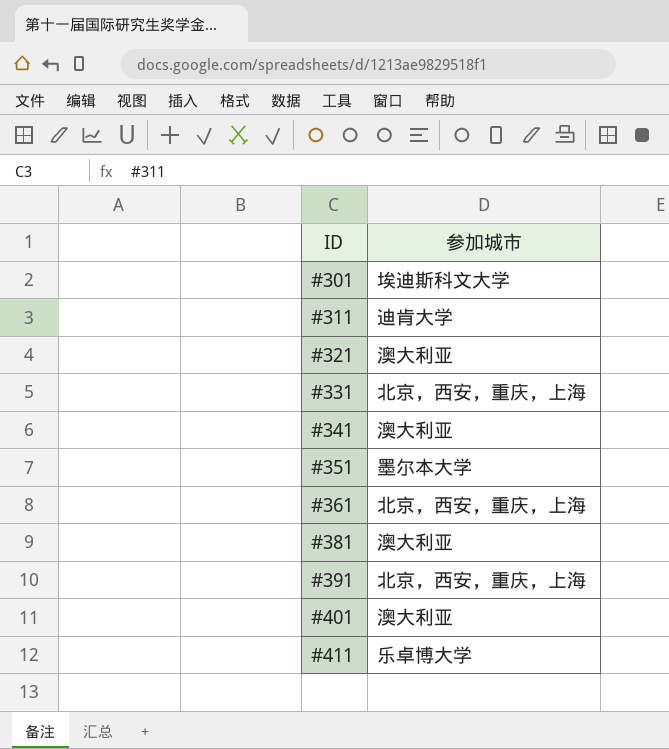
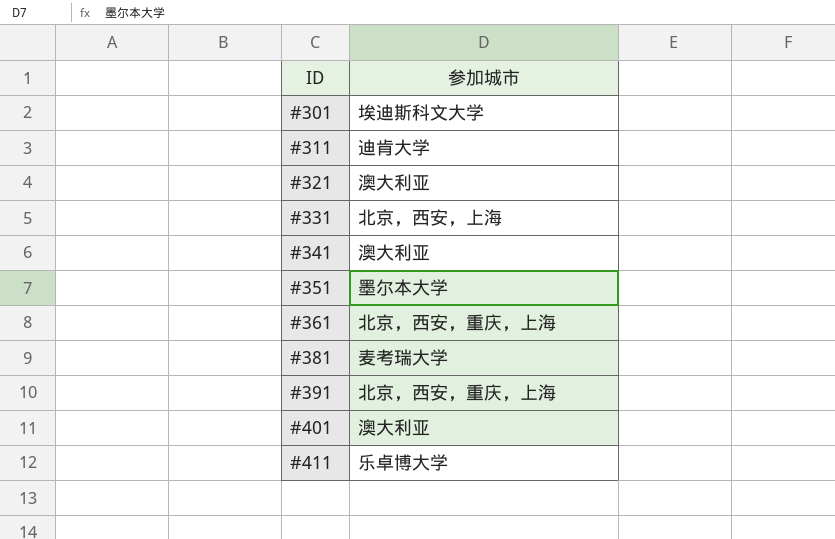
#331 | 参加城市: 北京，西安，重庆，上海 -> 北京，西安，上海
#381 | 参加城市: 澳大利亚 -> 麦考瑞大学

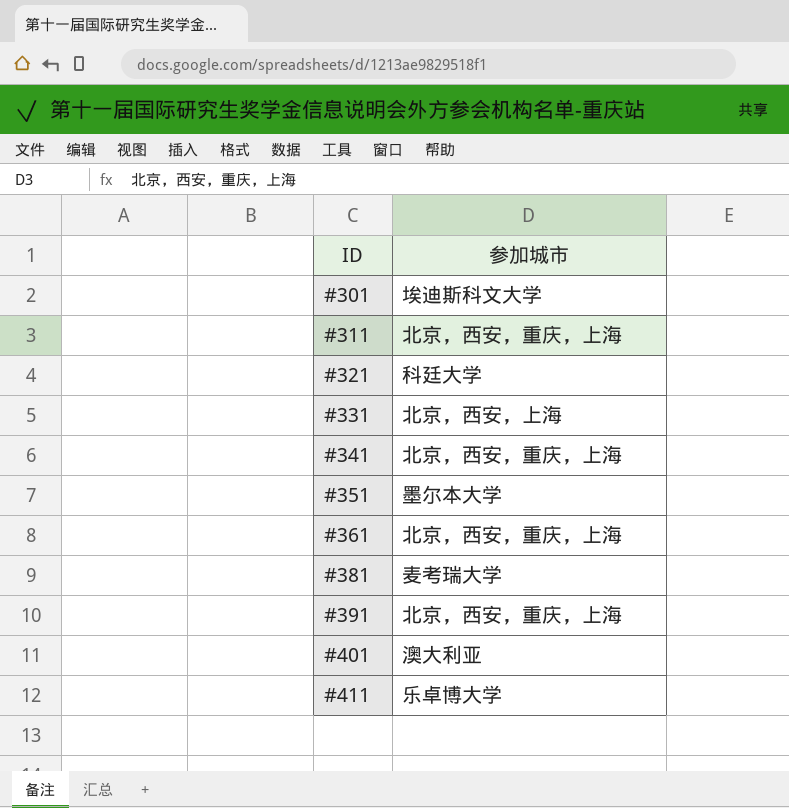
#311 | 参加城市: 迪肯大学 -> 北京，西安，重庆，上海
#321 | 参加城市: 澳大利亚 -> 科廷大学
#341 | 参加城市: 澳大利亚 -> 北京，西安，重庆，上海

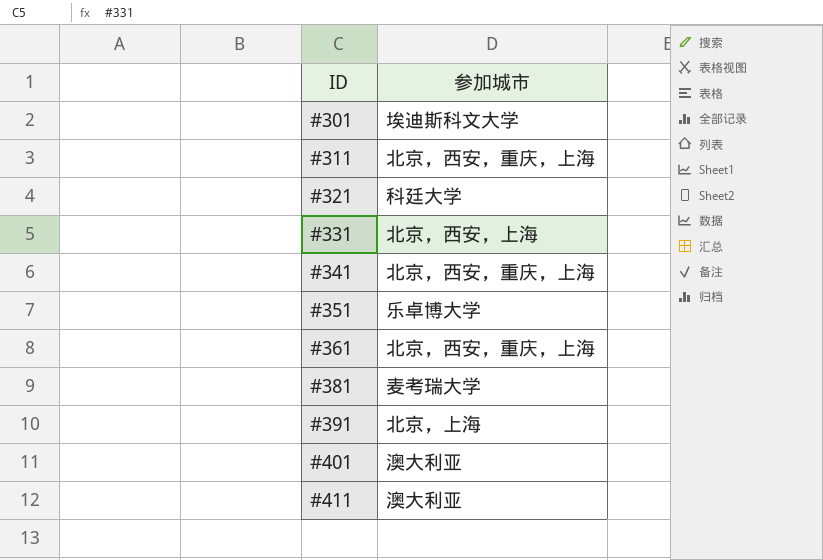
#351 | 参加城市: 墨尔本大学 -> 乐卓博大学
#391 | 参加城市: 北京，西安，重庆，上海 -> 北京，上海
#411 | 参加城市: 乐卓博大学 -> 澳大利亚

